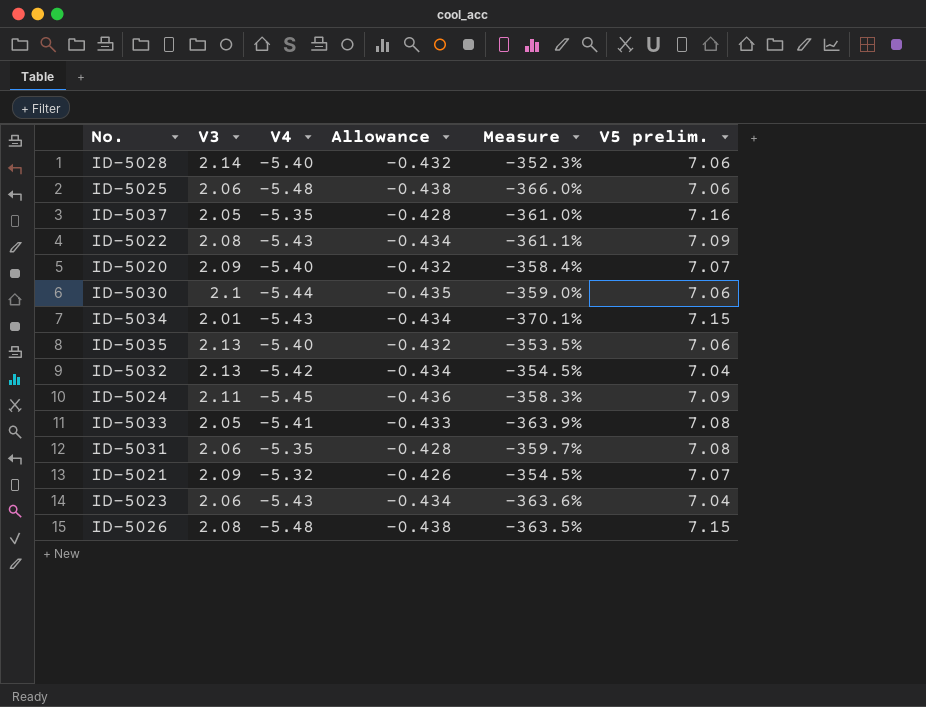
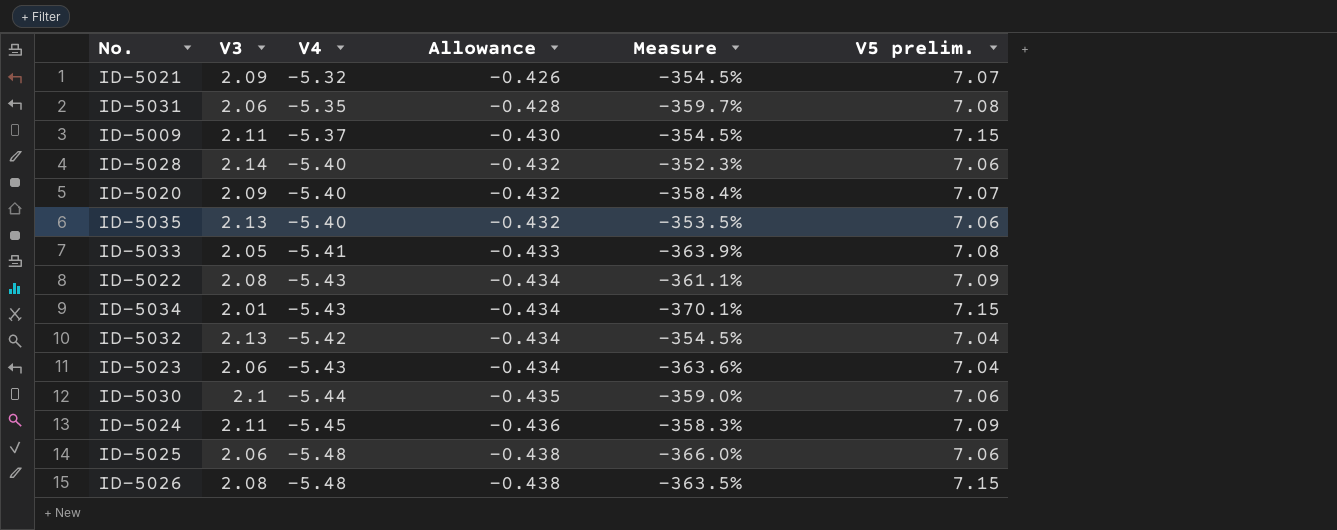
row order: none -> Allowance descending
row ID-5037: 2.05 | -5.35 | -0.428 | -361.0% | 7.16 -> none
row ID-5009: none -> 2.11 | -5.37 | -0.430 | -354.5% | 7.15

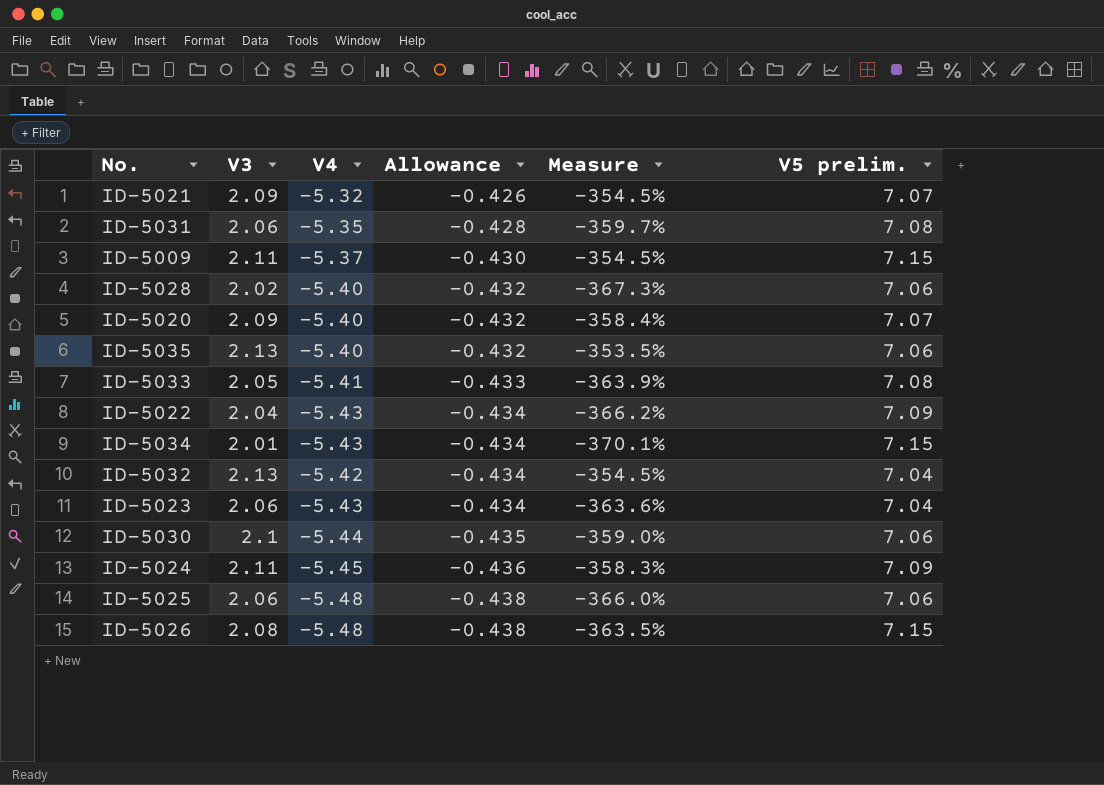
ID-5028 | V3: 2.14 -> 2.02
ID-5028 | Measure: -352.3% -> -367.3%
ID-5022 | V3: 2.08 -> 2.04
ID-5022 | Measure: -361.1% -> -366.2%

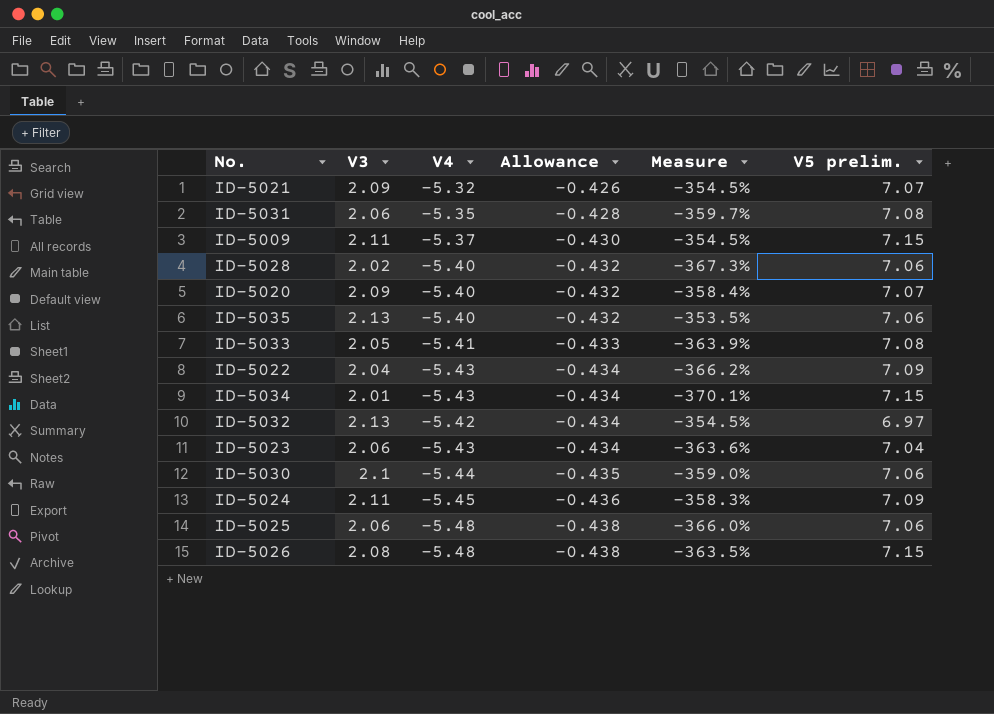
ID-5032 | V5 prelim.: 7.04 -> 6.97

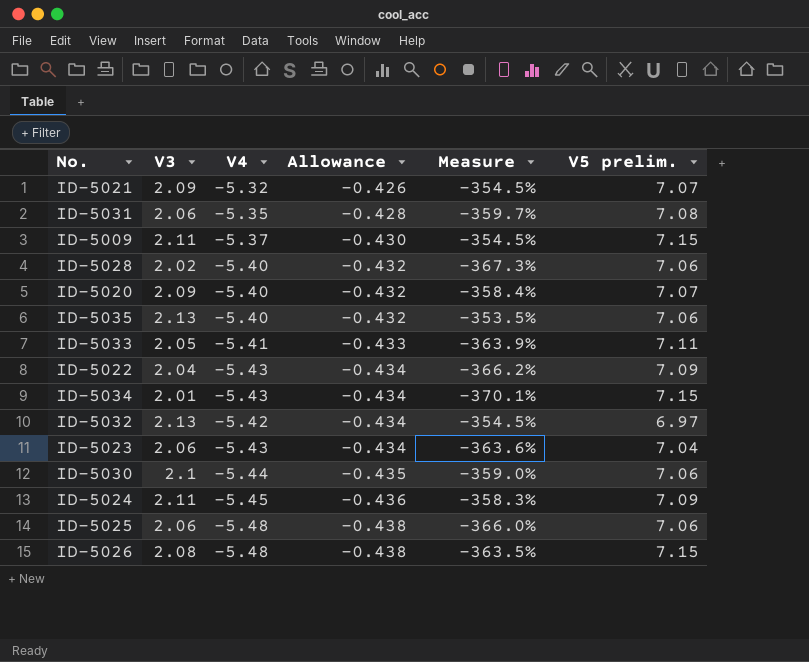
ID-5033 | V5 prelim.: 7.08 -> 7.11

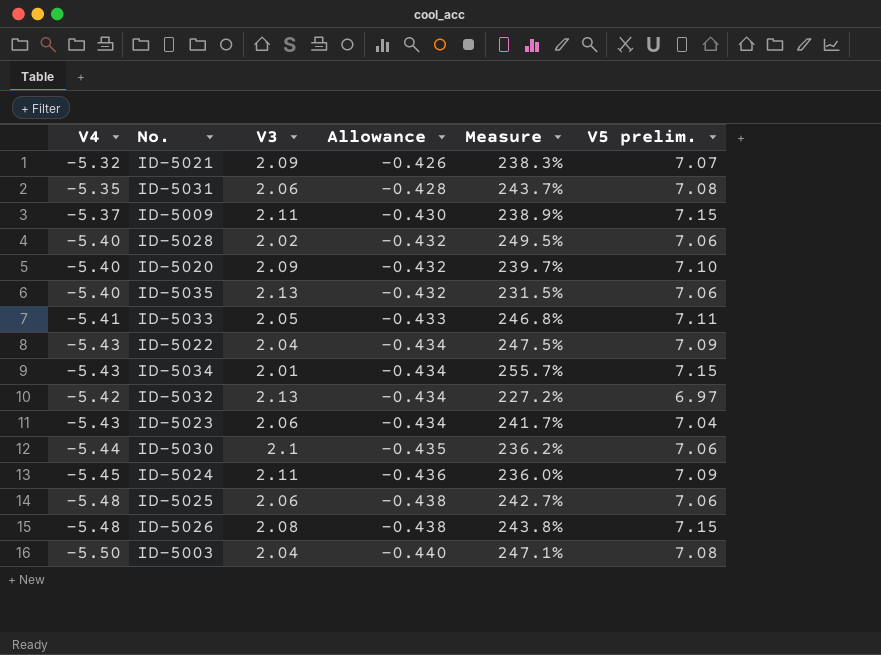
column V4 | position: 3 -> 1
column Measure | formula: ([V4] - [V3]) / [V3] -> ([V5 prelim.] - [V3]) / [V3]
ID-5020 | V5 prelim.: 7.07 -> 7.10
row ID-5003: none -> -5.50 | 2.04 | -0.440 | 247.1% | 7.08

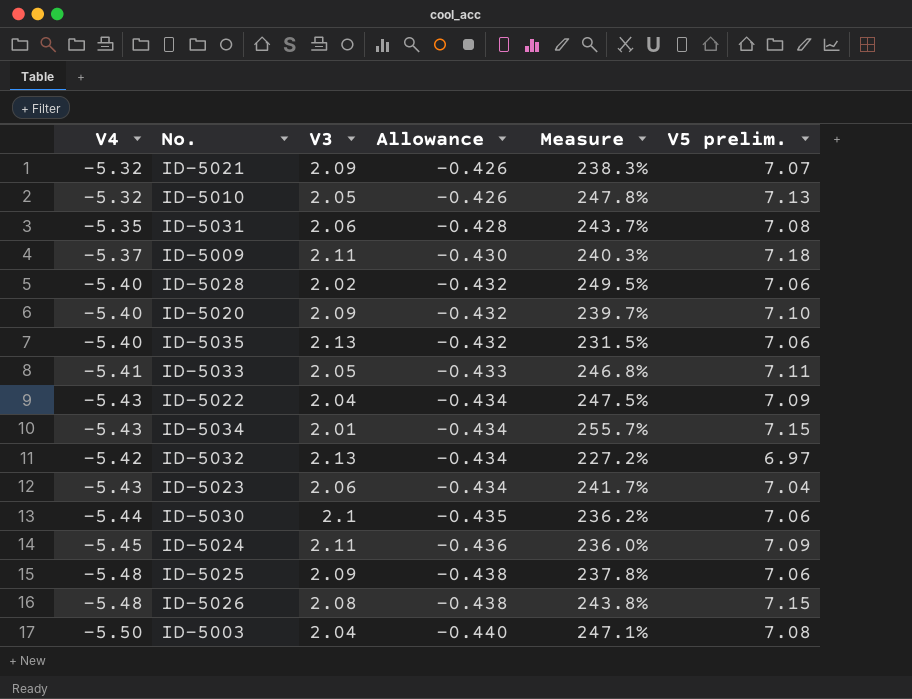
row ID-5010: none -> -5.32 | 2.05 | -0.426 | 247.8% | 7.13
ID-5009 | Measure: 238.9% -> 240.3%
ID-5009 | V5 prelim.: 7.15 -> 7.18
ID-5025 | V3: 2.06 -> 2.09
ID-5025 | Measure: 242.7% -> 237.8%

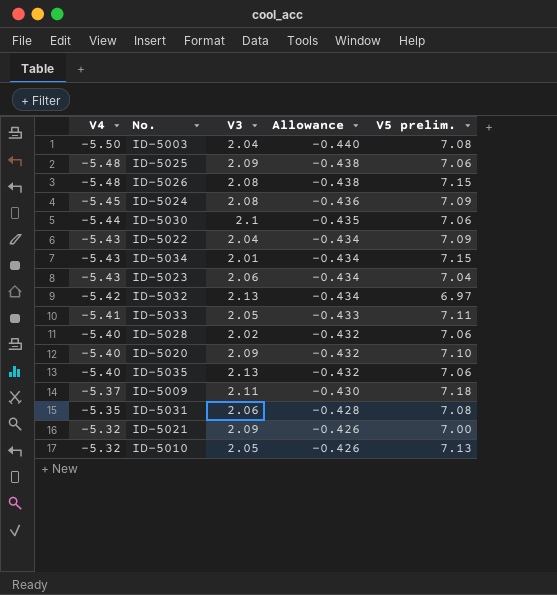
row order: Allowance descending -> V4 ascending
column Measure | formula: ([V5 prelim.] - [V3]) / [V3] -> none
ID-5024 | V3: 2.11 -> 2.08
ID-5021 | V5 prelim.: 7.07 -> 7.00

